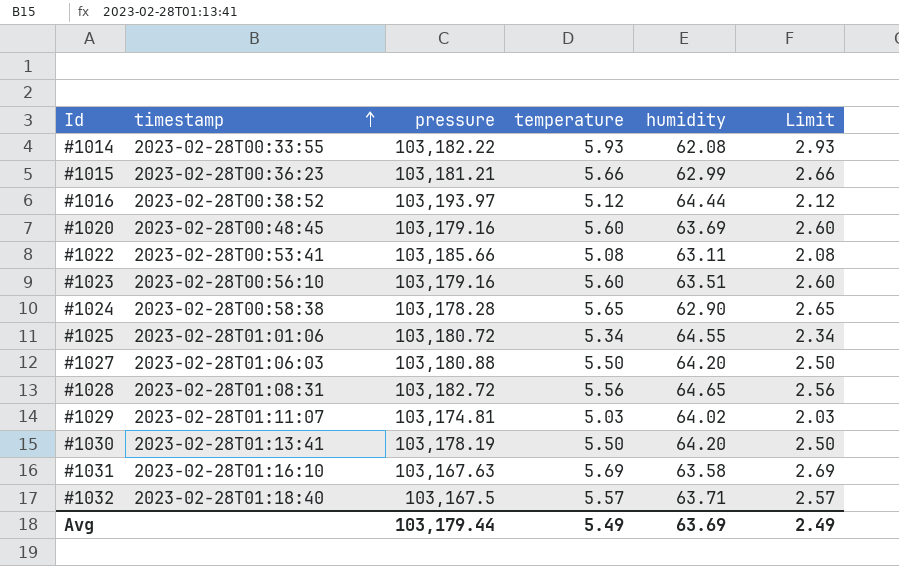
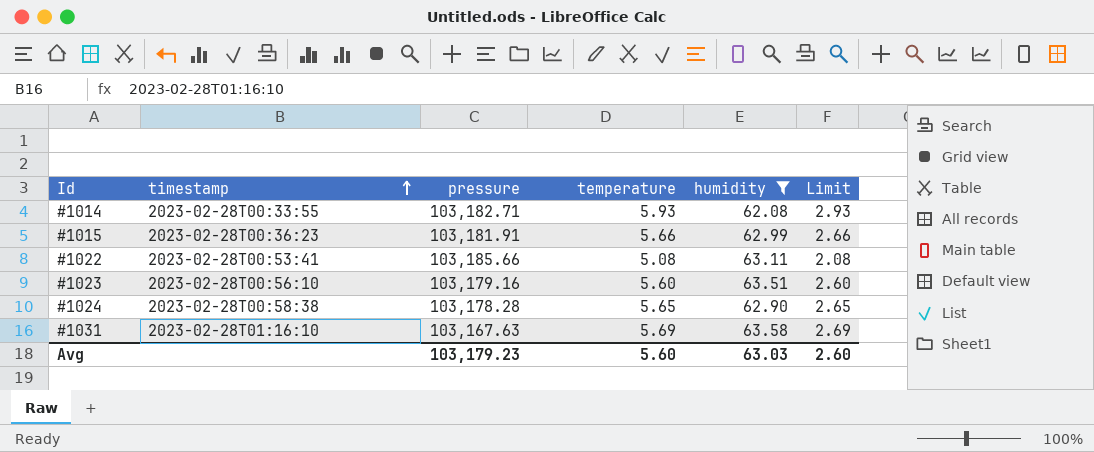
filter: none -> humidity <= 63.58
#1014 | pressure: 103,182.22 -> 103,182.71
#1015 | pressure: 103,181.21 -> 103,181.91
Avg | pressure: 103,179.44 -> 103,179.23
Avg | temperature: 5.49 -> 5.60
Avg | humidity: 63.69 -> 63.03
Avg | Limit: 2.49 -> 2.60

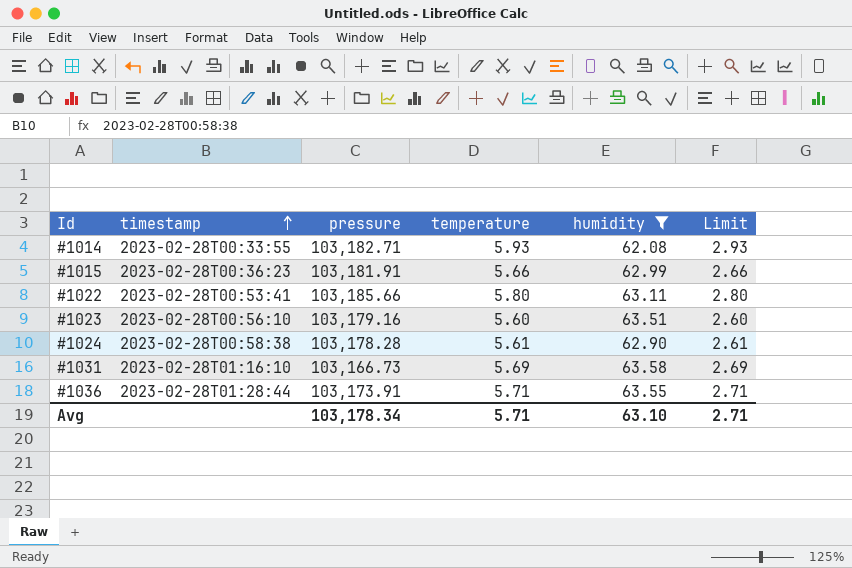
#1022 | temperature: 5.08 -> 5.80
#1022 | Limit: 2.08 -> 2.80
#1024 | temperature: 5.65 -> 5.61
#1024 | Limit: 2.65 -> 2.61
#1031 | pressure: 103,167.63 -> 103,166.73
row #1036: none -> 2023-02-28T01:28:44 | 103,173.91 | 5.71 | 63.55 | 2.71
Avg | pressure: 103,179.23 -> 103,178.34
Avg | temperature: 5.60 -> 5.71
Avg | humidity: 63.03 -> 63.10
Avg | Limit: 2.60 -> 2.71

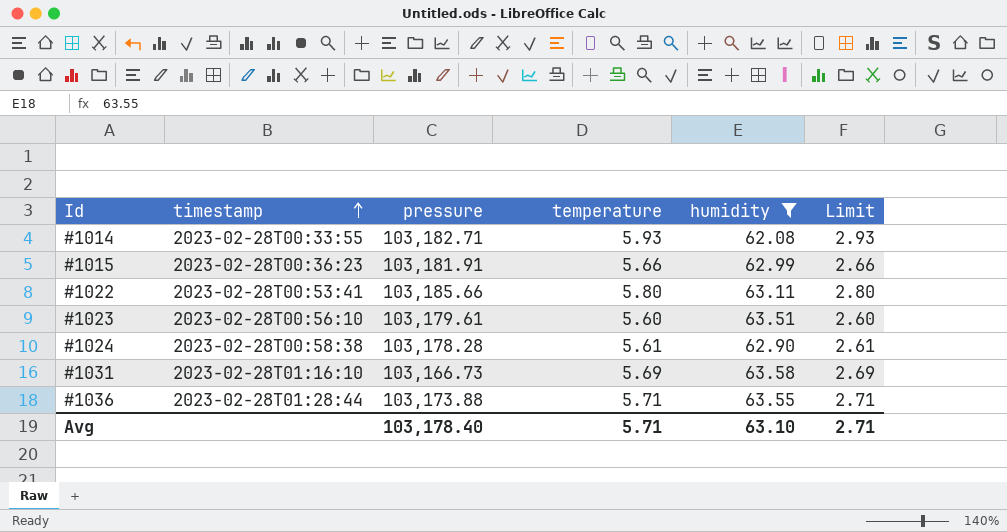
#1023 | pressure: 103,179.16 -> 103,179.61
#1036 | pressure: 103,173.91 -> 103,173.88
Avg | pressure: 103,178.34 -> 103,178.40

